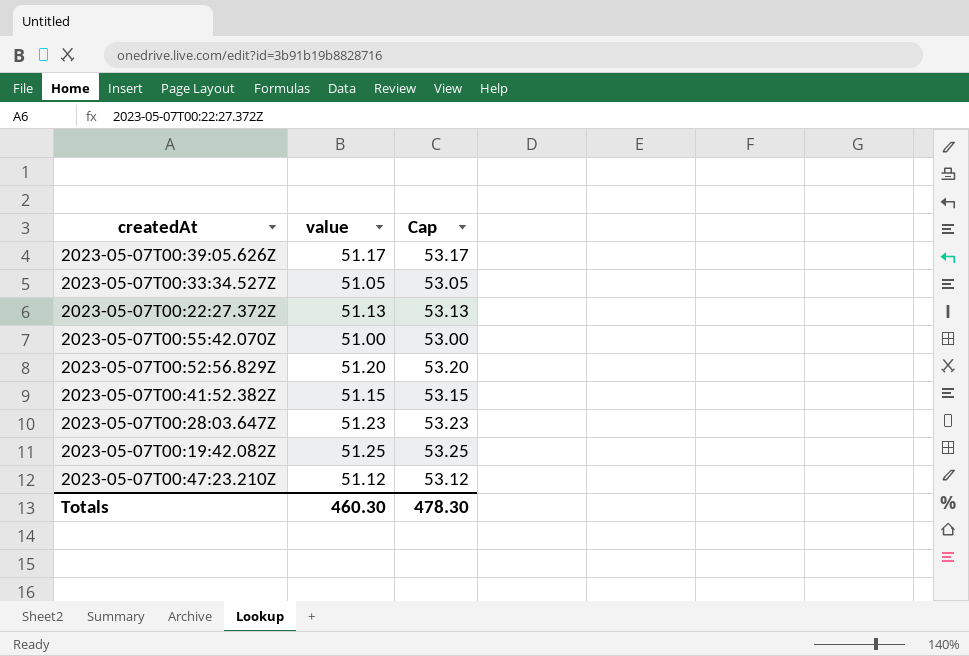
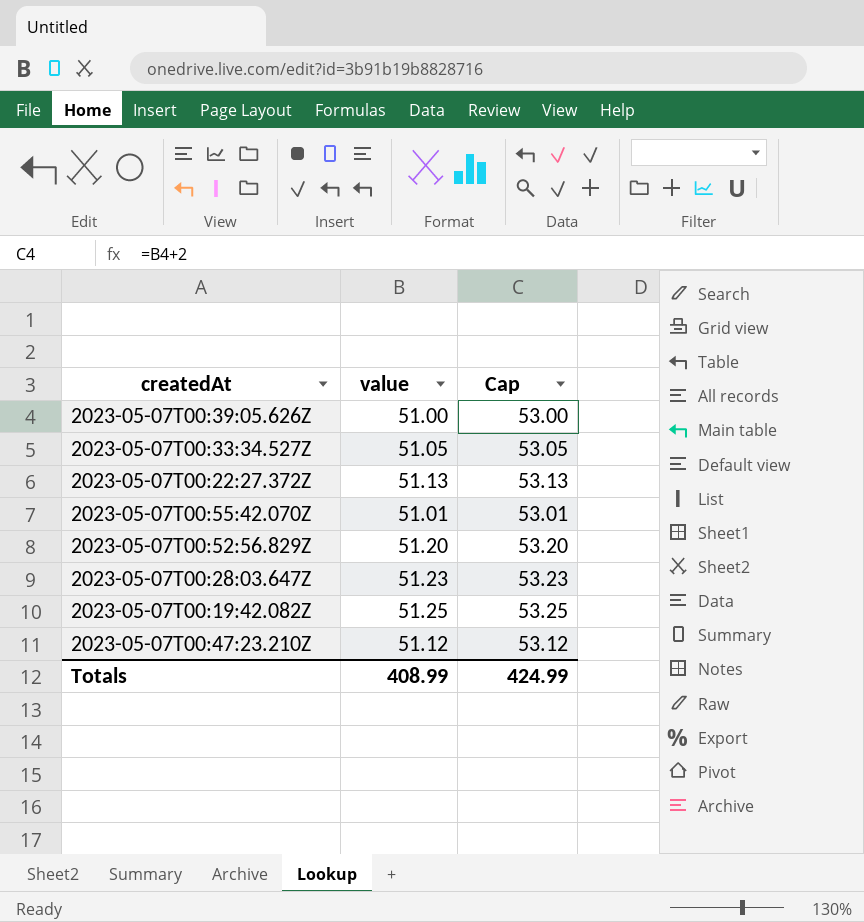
row 2023-05-07T00:41:52.382Z: 51.15 | 53.15 -> none
2023-05-07T00:39:05.626Z | value: 51.17 -> 51.00
2023-05-07T00:39:05.626Z | Cap: 53.17 -> 53.00
2023-05-07T00:55:42.070Z | value: 51.00 -> 51.01
2023-05-07T00:55:42.070Z | Cap: 53.00 -> 53.01
Totals | value: 460.30 -> 408.99
Totals | Cap: 478.30 -> 424.99

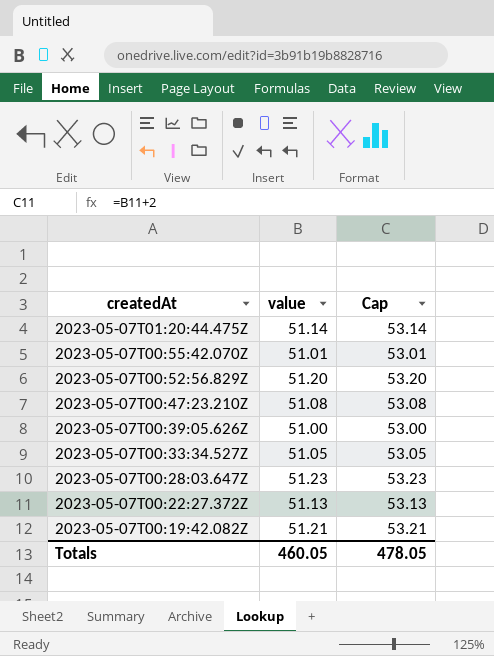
row order: none -> createdAt descending
row 2023-05-07T01:20:44.475Z: none -> 51.14 | 53.14
2023-05-07T00:47:23.210Z | value: 51.12 -> 51.08
2023-05-07T00:47:23.210Z | Cap: 53.12 -> 53.08
2023-05-07T00:19:42.082Z | value: 51.25 -> 51.21
2023-05-07T00:19:42.082Z | Cap: 53.25 -> 53.21
Totals | value: 408.99 -> 460.05
Totals | Cap: 424.99 -> 478.05

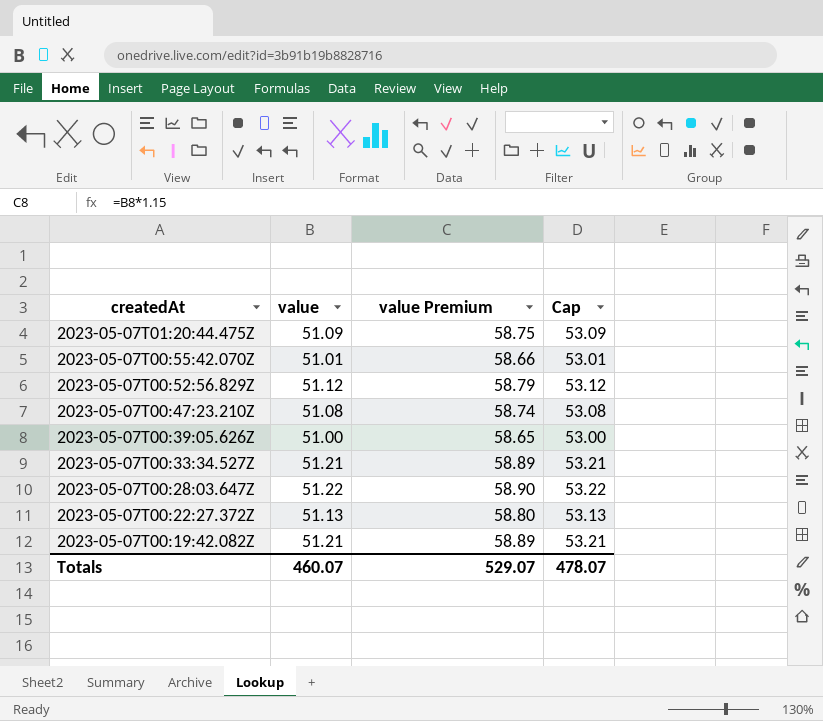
column value Premium | formula: none -> [value] * 1.15
2023-05-07T01:20:44.475Z | value: 51.14 -> 51.09
2023-05-07T01:20:44.475Z | Cap: 53.14 -> 53.09
2023-05-07T00:52:56.829Z | value: 51.20 -> 51.12
2023-05-07T00:52:56.829Z | Cap: 53.20 -> 53.12
2023-05-07T00:33:34.527Z | value: 51.05 -> 51.21
2023-05-07T00:33:34.527Z | Cap: 53.05 -> 53.21
2023-05-07T00:28:03.647Z | value: 51.23 -> 51.22
2023-05-07T00:28:03.647Z | Cap: 53.23 -> 53.22
Totals | value: 460.05 -> 460.07
Totals | Cap: 478.05 -> 478.07

